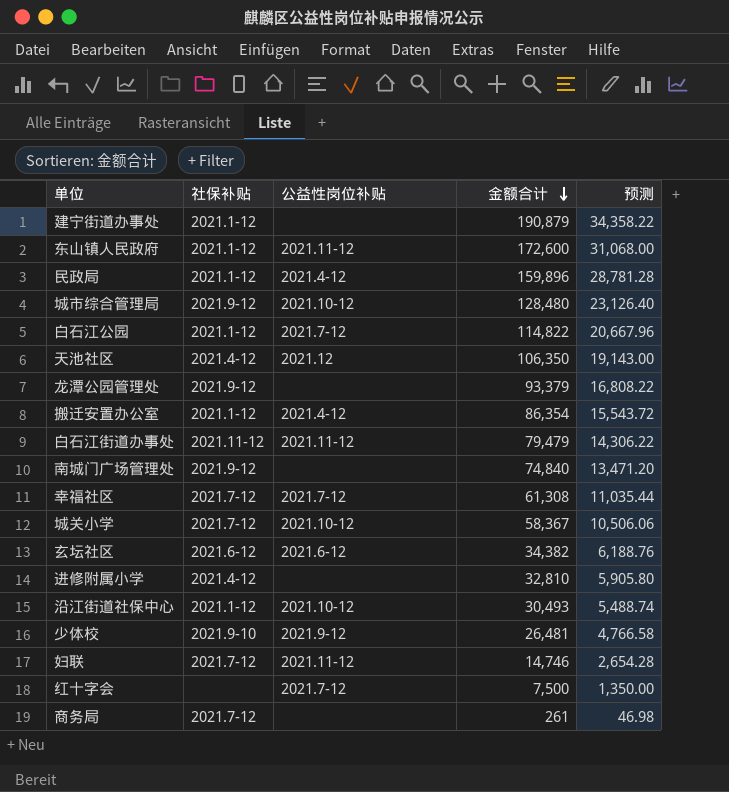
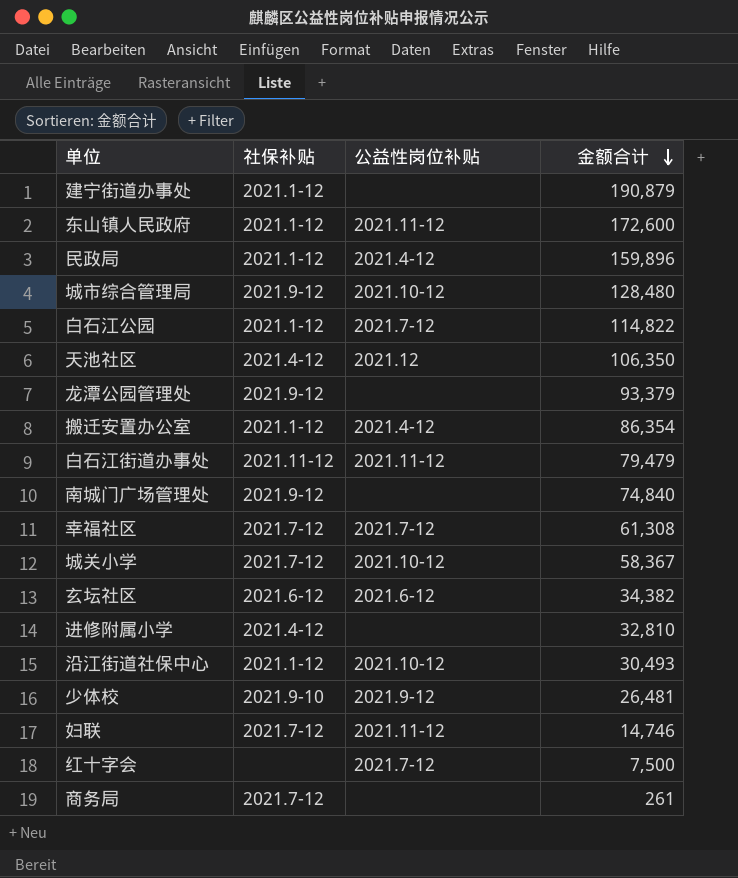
column 预测 | formula: [金额合计] * 0.18 -> none

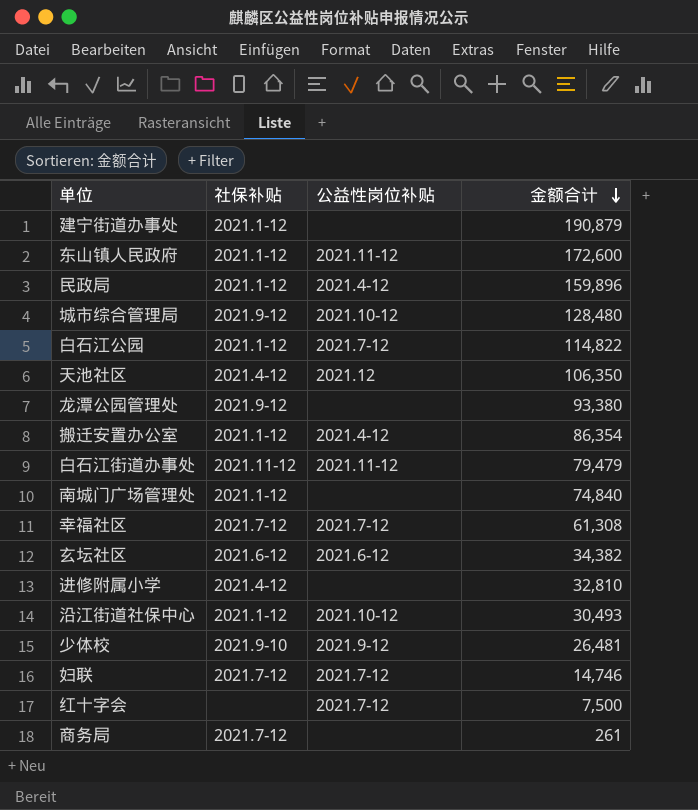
row 城关小学: 2021.7-12 | 2021.10-12 | 58,367 -> none
龙潭公园管理处 | 金额合计: 93,379 -> 93,380
南城门广场管理处 | 社保补贴: 2021.9-12 -> 2021.1-12
妇联 | 公益性岗位补贴: 2021.11-12 -> 2021.7-12

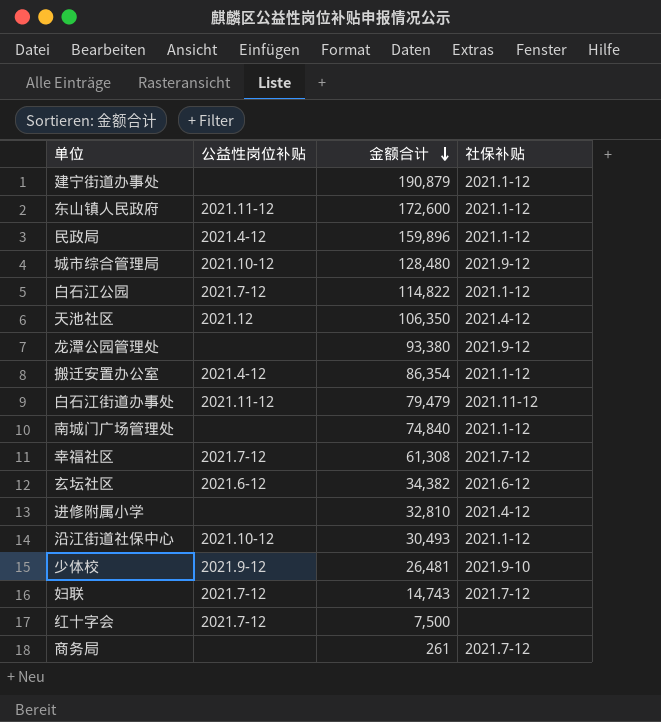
column 社保补贴 | position: 2 -> 4
妇联 | 金额合计: 14,746 -> 14,743

